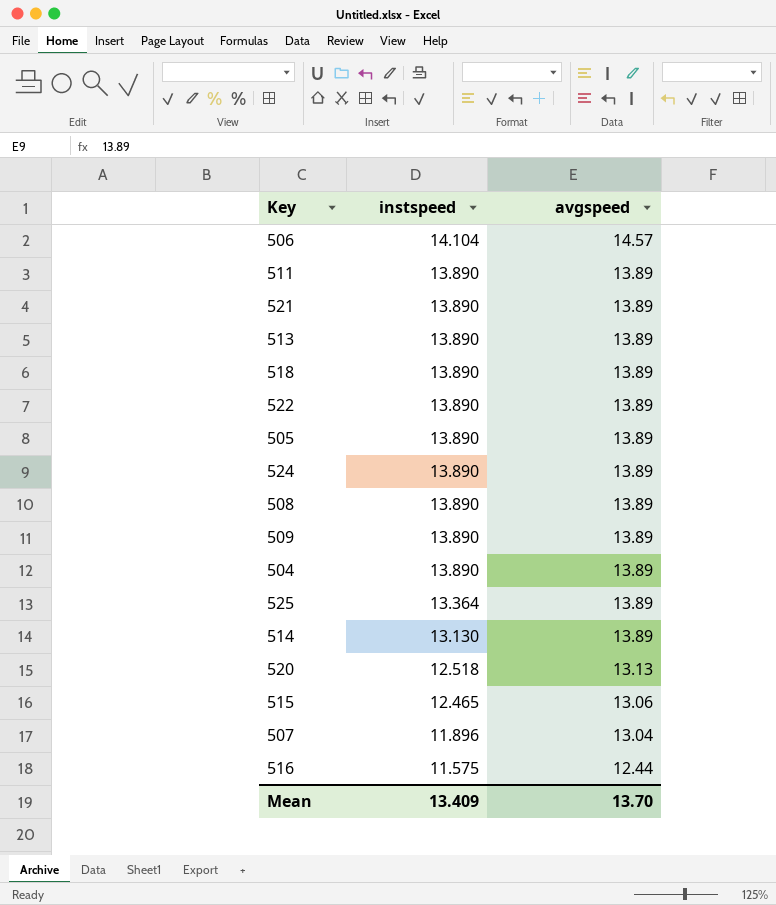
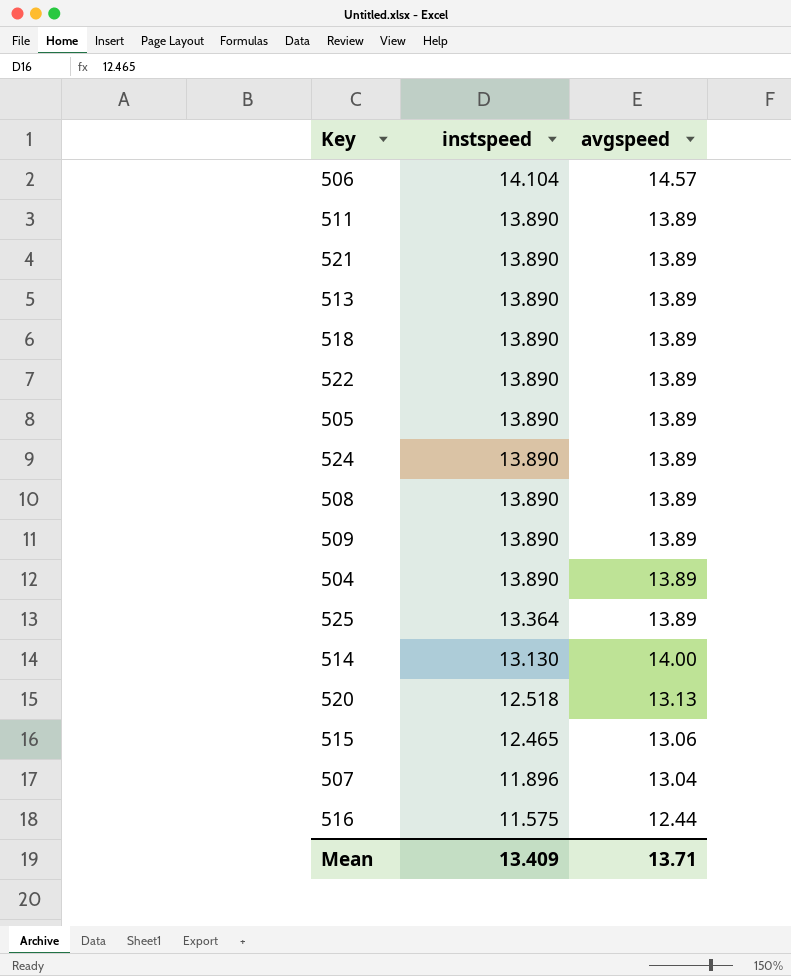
514 | avgspeed: 13.89 -> 14.00
Mean | avgspeed: 13.70 -> 13.71

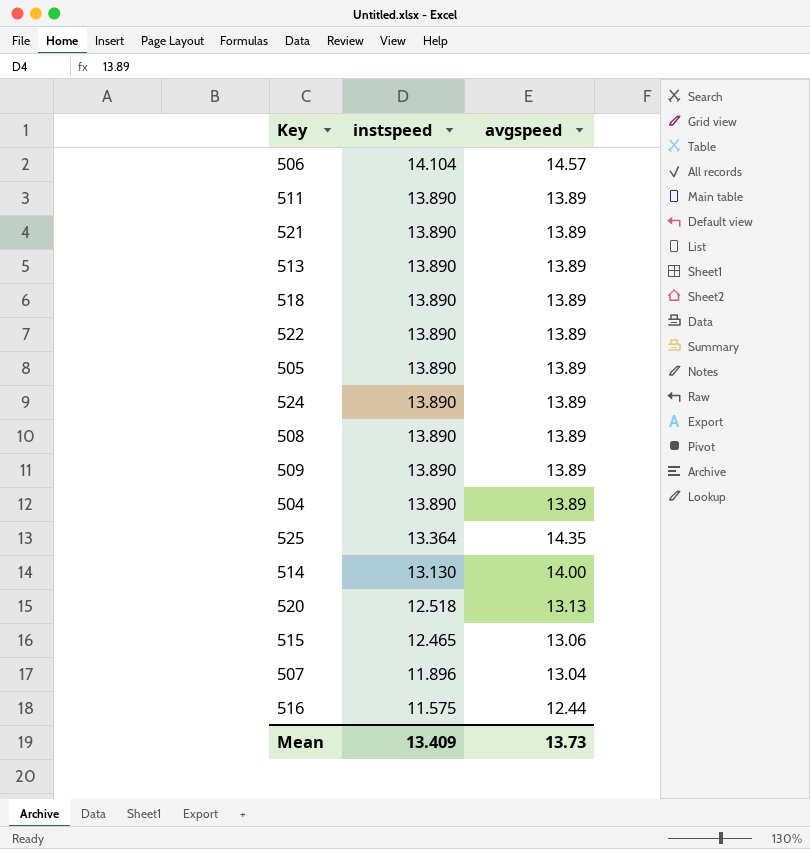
525 | avgspeed: 13.89 -> 14.35
Mean | avgspeed: 13.71 -> 13.73

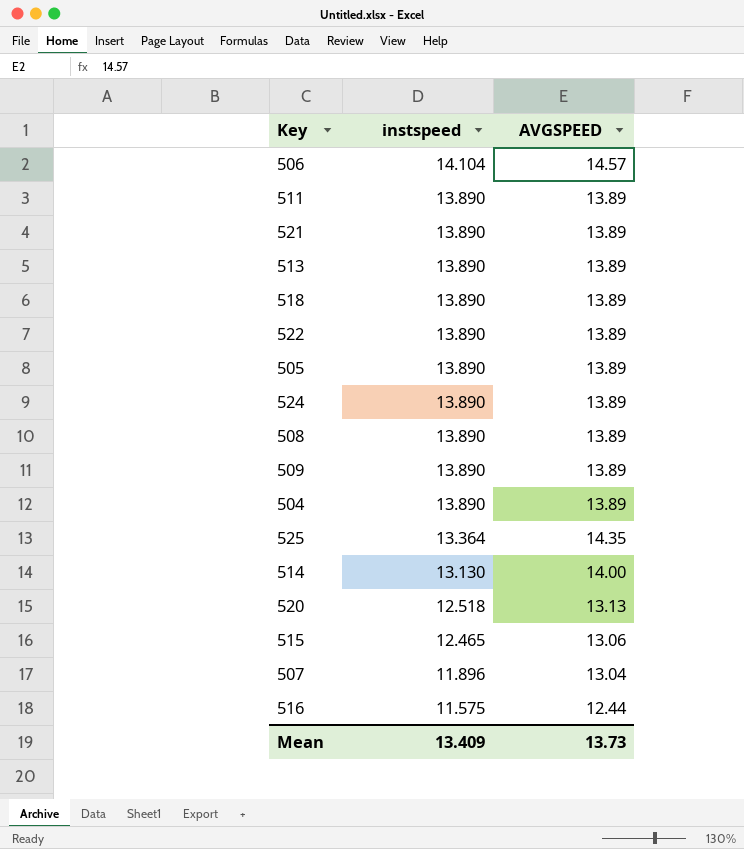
column name: avgspeed -> AVGSPEED

